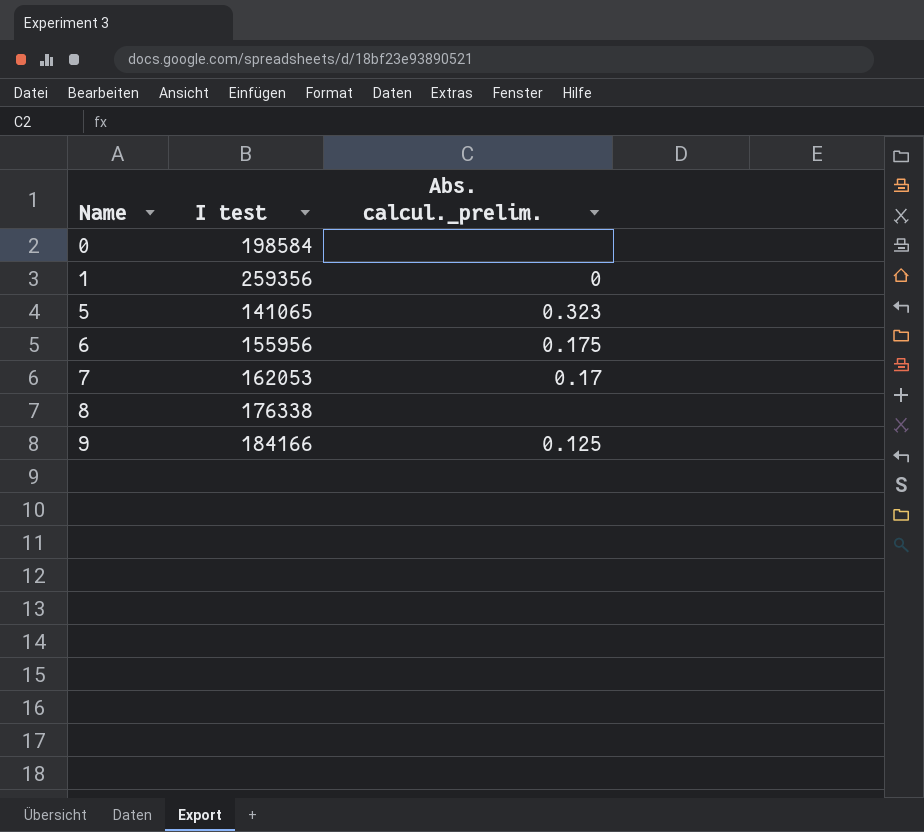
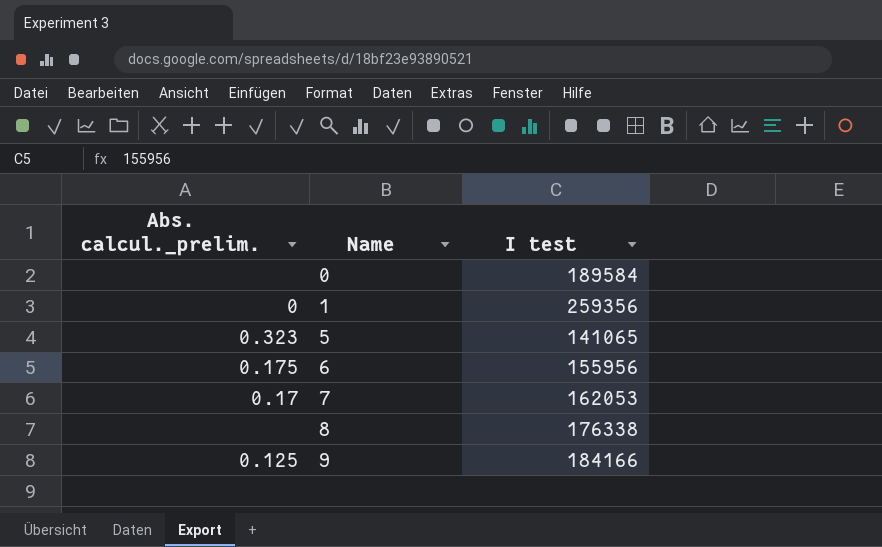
column Abs. calcul._prelim. | position: 3 -> 1
0 | I test: 198584 -> 189584

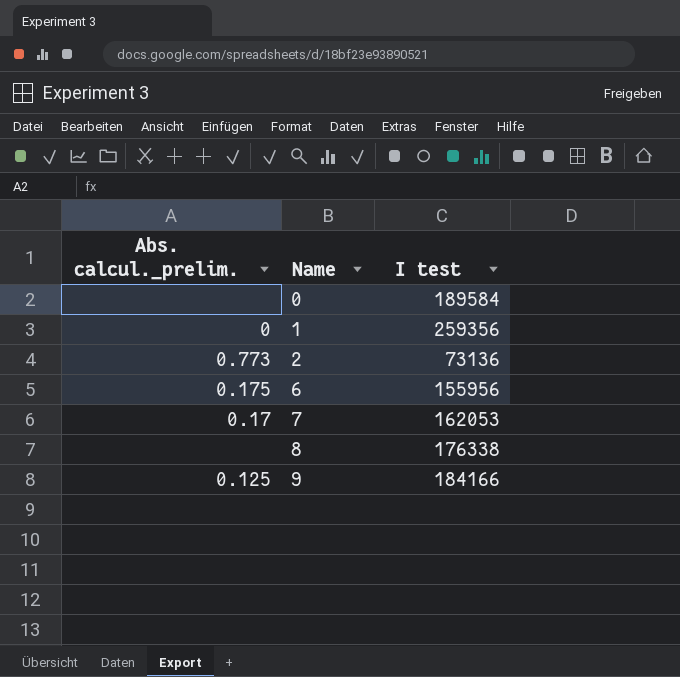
row 5: 0.323 | 141065 -> none
row 2: none -> 0.773 | 73136

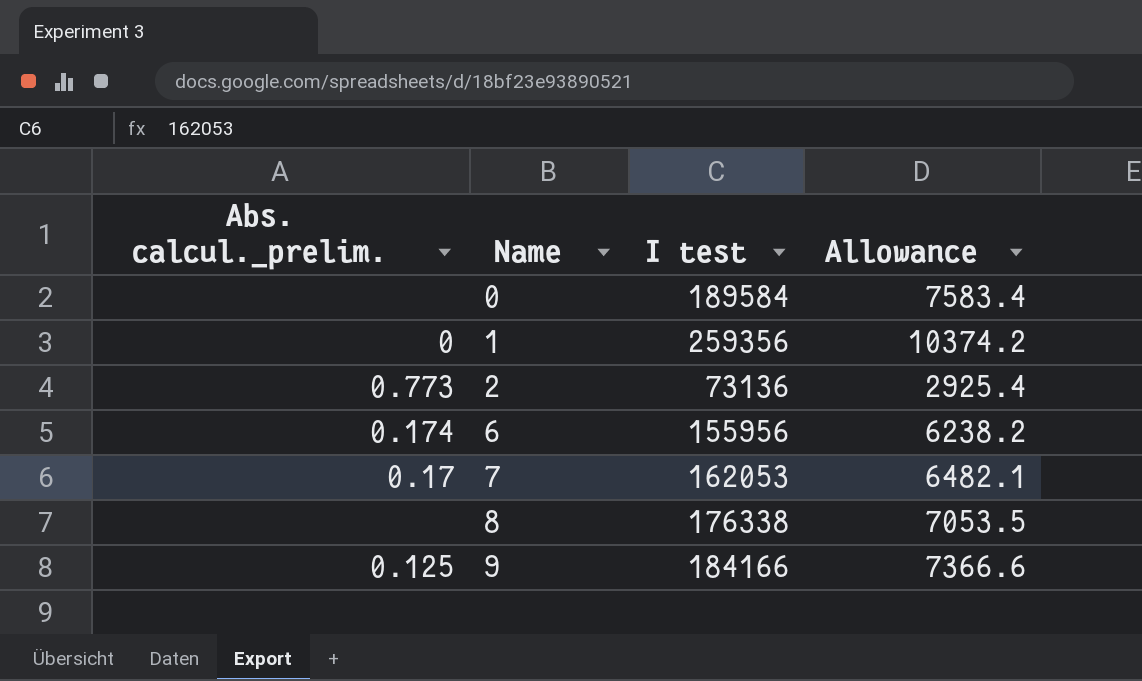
column Allowance | formula: none -> [I test] * 0.04
6 | Abs. calcul._prelim.: 0.175 -> 0.174

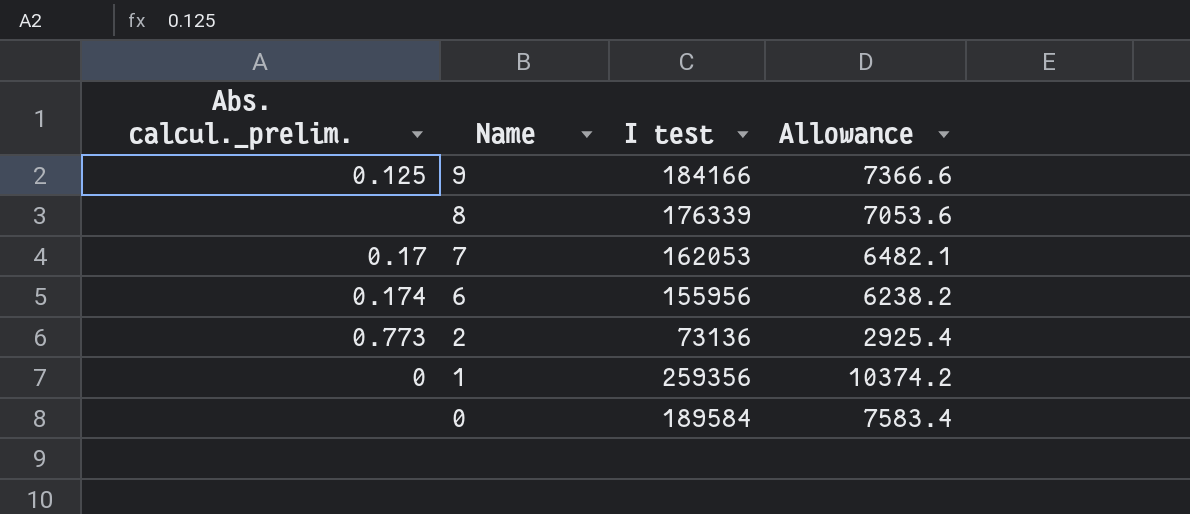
row order: Name ascending -> Name descending
8 | I test: 176338 -> 176339
8 | Allowance: 7053.5 -> 7053.6

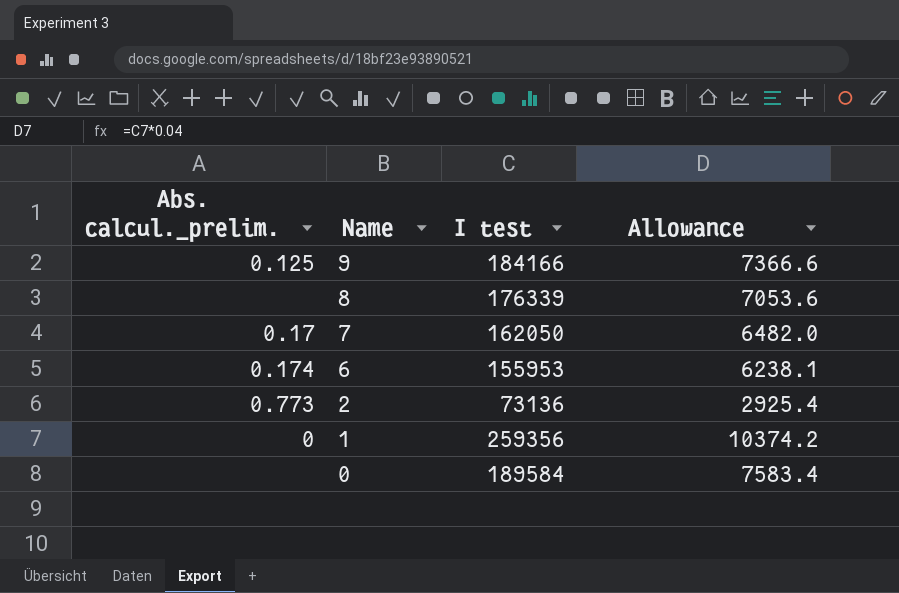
7 | I test: 162053 -> 162050
7 | Allowance: 6482.1 -> 6482.0
6 | I test: 155956 -> 155953
6 | Allowance: 6238.2 -> 6238.1

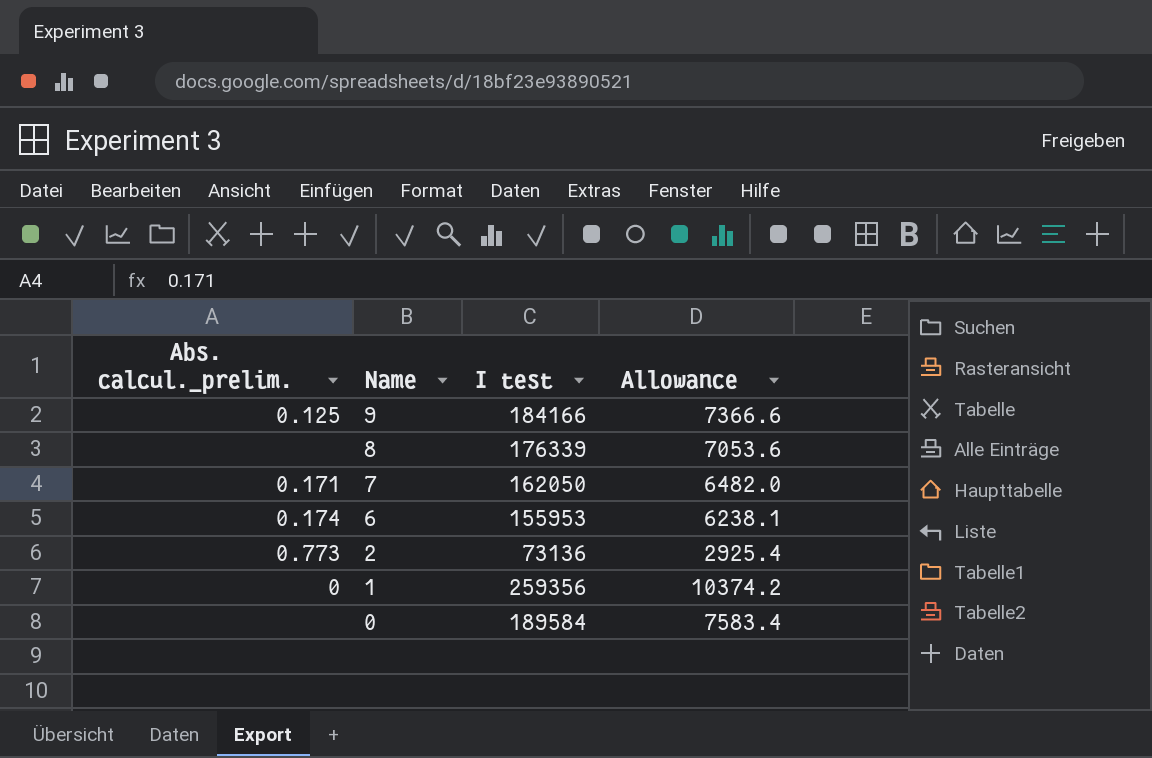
7 | Abs. calcul._prelim.: 0.17 -> 0.171

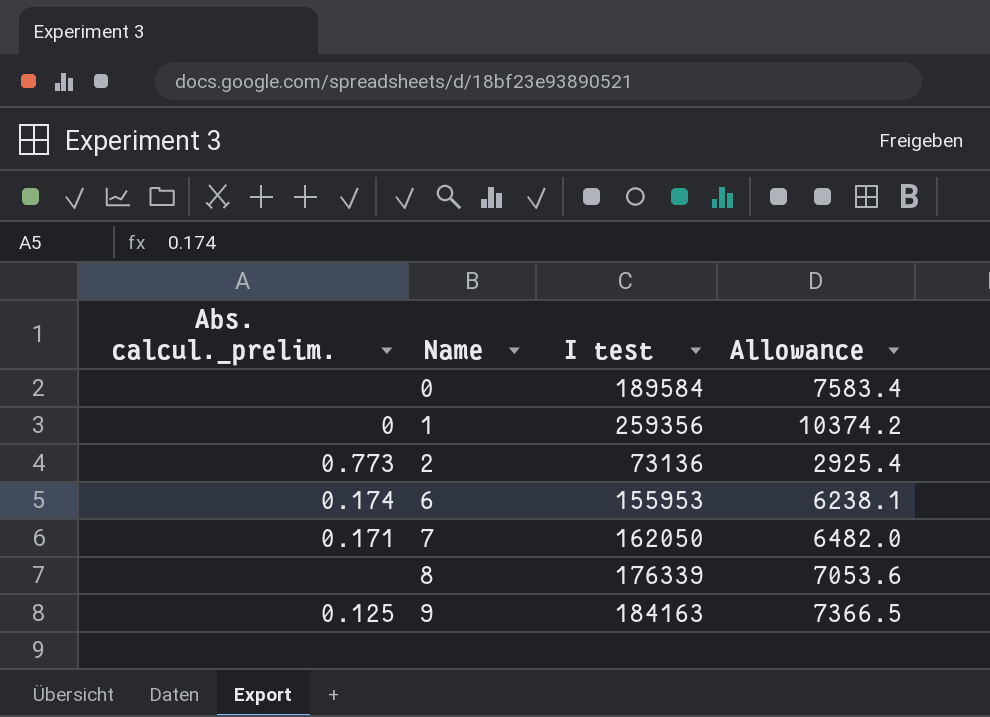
row order: Name descending -> Name ascending
9 | I test: 184166 -> 184163
9 | Allowance: 7366.6 -> 7366.5

